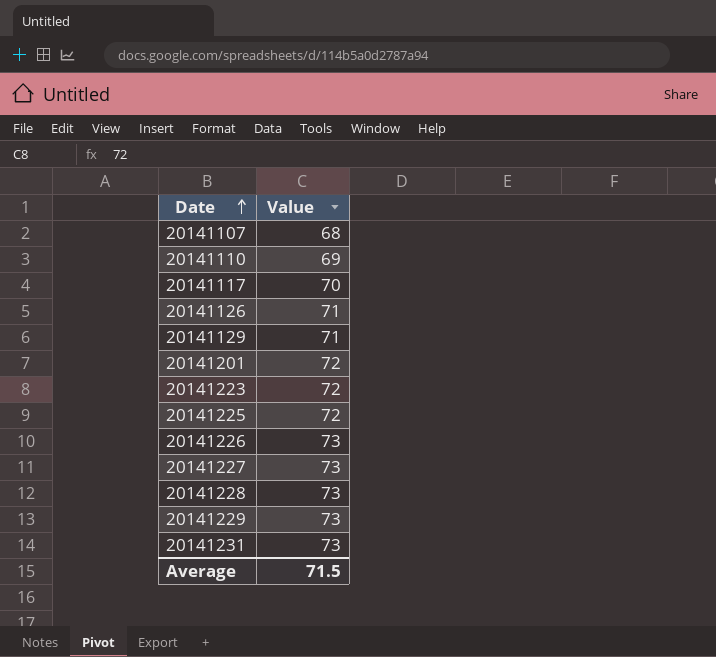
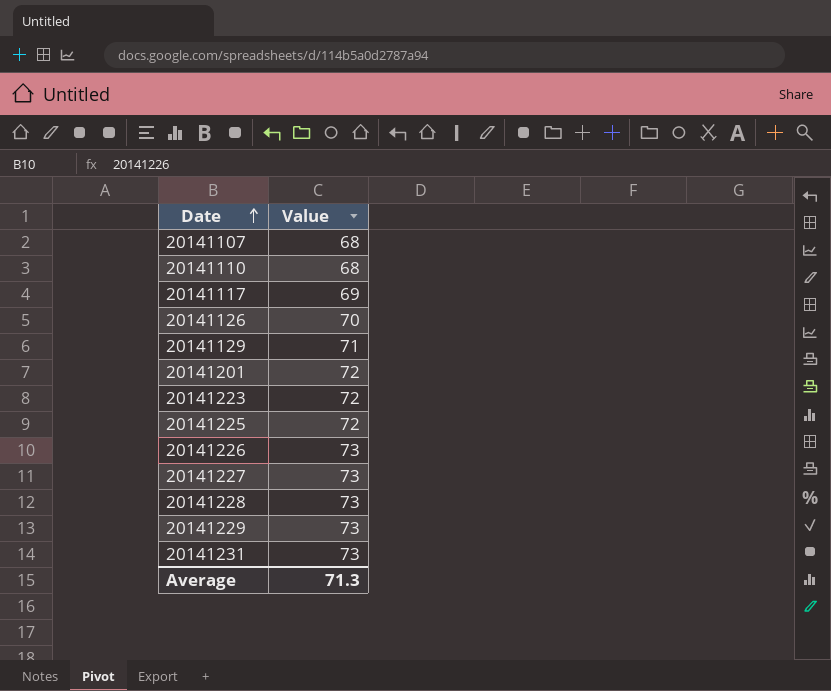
20141110 | Value: 69 -> 68
20141117 | Value: 70 -> 69
20141126 | Value: 71 -> 70
Average | Value: 71.5 -> 71.3

